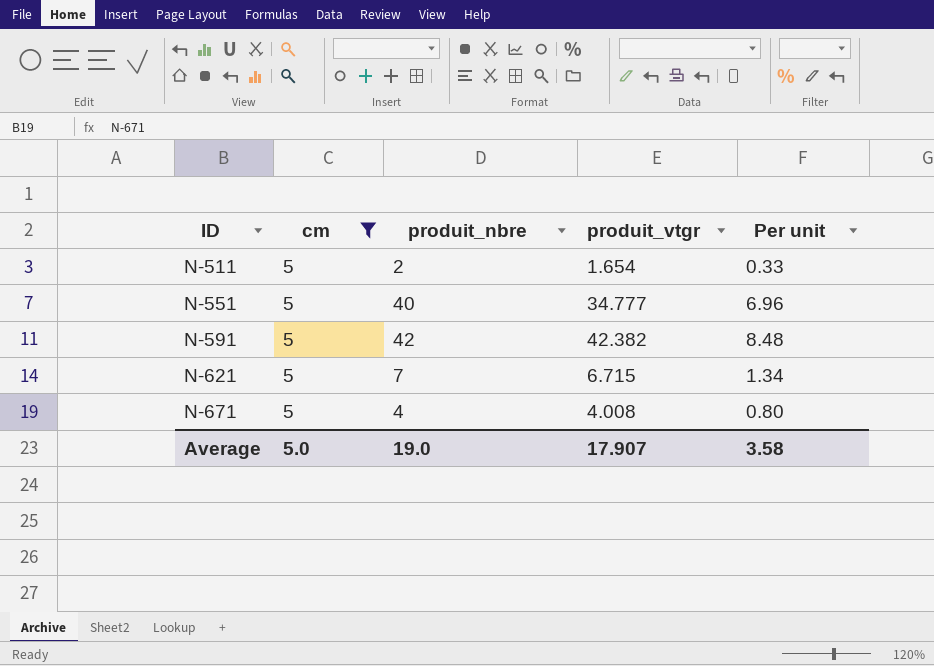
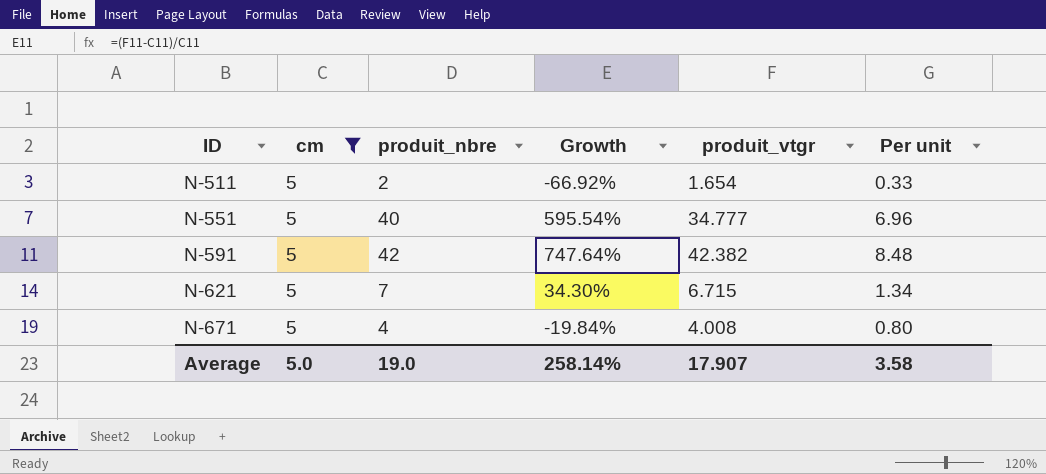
column Growth | formula: none -> ([produit_vtgr] - [cm]) / [cm]

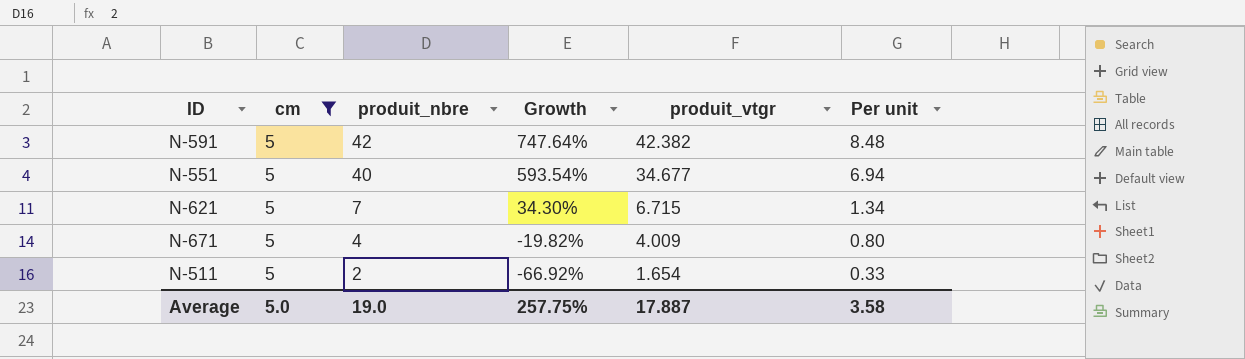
row order: ID ascending -> produit_nbre descending
N-551 | Growth: 595.54% -> 593.54%
N-551 | produit_vtgr: 34.777 -> 34.677
N-551 | Per unit: 6.96 -> 6.94
N-671 | Growth: -19.84% -> -19.82%
N-671 | produit_vtgr: 4.008 -> 4.009
Average | Growth: 258.14% -> 257.75%
Average | produit_vtgr: 17.907 -> 17.887

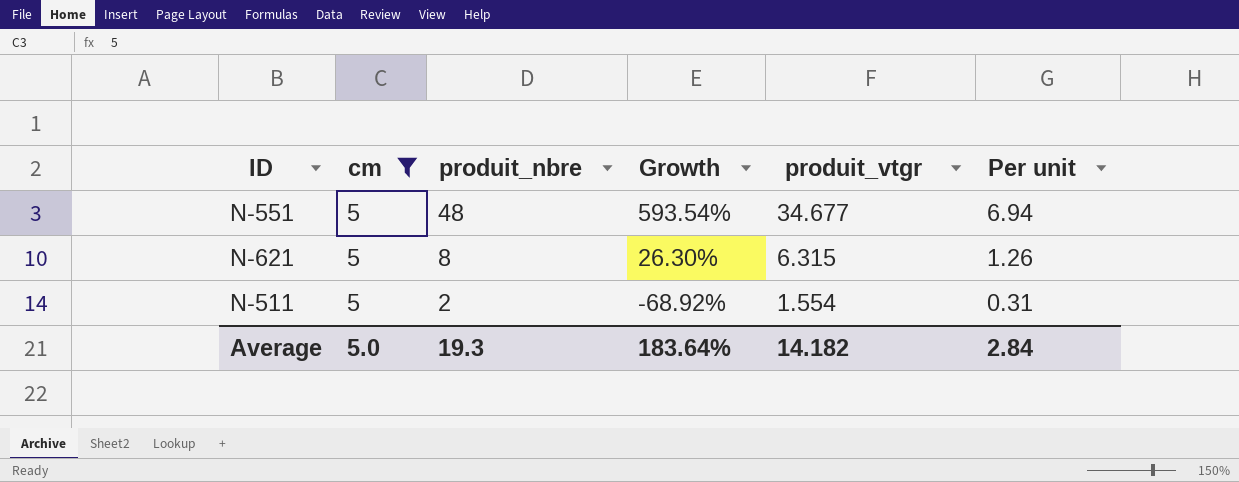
row N-591: 5 | 42 | 747.64% | 42.382 | 8.48 -> none
row N-671: 5 | 4 | -19.82% | 4.009 | 0.80 -> none
N-551 | produit_nbre: 40 -> 48
N-621 | produit_nbre: 7 -> 8
N-621 | Growth: 34.30% -> 26.30%
N-621 | produit_vtgr: 6.715 -> 6.315
N-621 | Per unit: 1.34 -> 1.26
N-511 | Growth: -66.92% -> -68.92%
N-511 | produit_vtgr: 1.654 -> 1.554
N-511 | Per unit: 0.33 -> 0.31
Average | produit_nbre: 19.0 -> 19.3
Average | Growth: 257.75% -> 183.64%
Average | produit_vtgr: 17.887 -> 14.182
Average | Per unit: 3.58 -> 2.84

